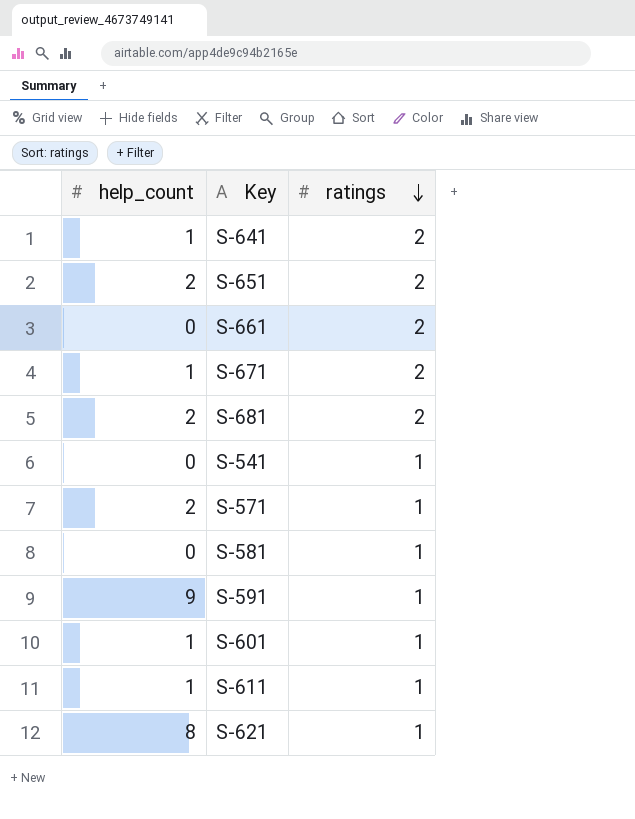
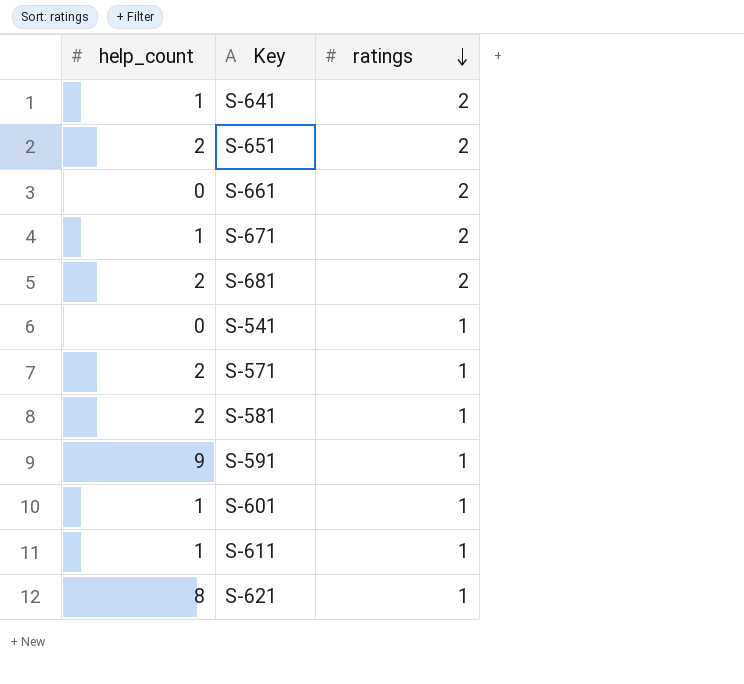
S-581 | help_count: 0 -> 2

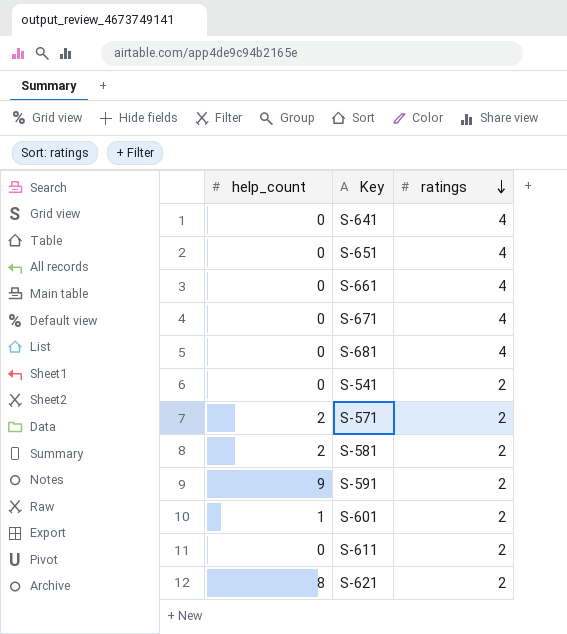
S-641 | help_count: 1 -> 0
S-641 | ratings: 2 -> 4
S-651 | help_count: 2 -> 0
S-651 | ratings: 2 -> 4
S-661 | ratings: 2 -> 4
S-671 | help_count: 1 -> 0
S-671 | ratings: 2 -> 4
S-681 | help_count: 2 -> 0
S-681 | ratings: 2 -> 4
S-541 | ratings: 1 -> 2
S-571 | ratings: 1 -> 2
S-581 | ratings: 1 -> 2
S-591 | ratings: 1 -> 2
S-601 | ratings: 1 -> 2
S-611 | help_count: 1 -> 0
S-611 | ratings: 1 -> 2
S-621 | ratings: 1 -> 2

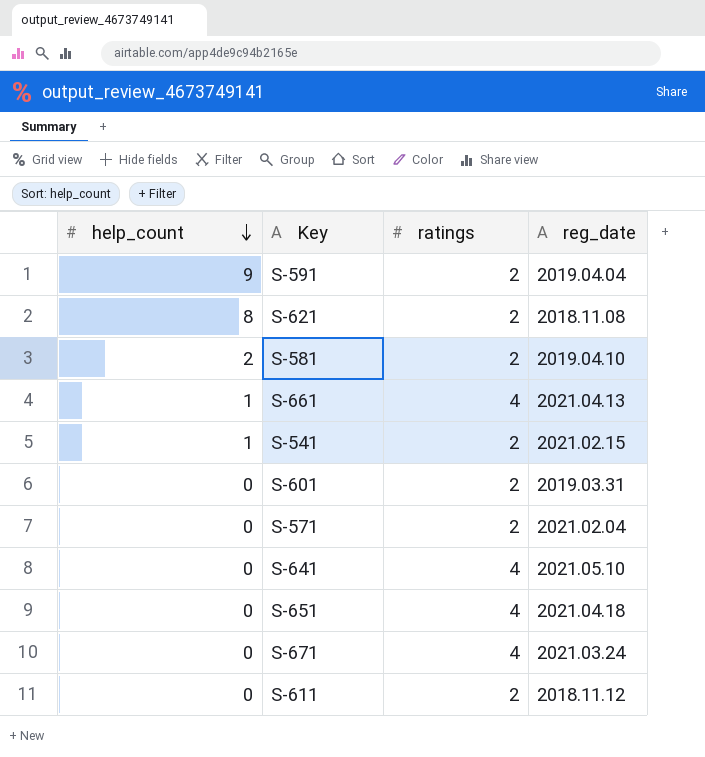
row order: ratings descending -> help_count descending
column reg_date | position: none -> 4
row S-681: 0 | 4 -> none
S-661 | help_count: 0 -> 1
S-541 | help_count: 0 -> 1
S-601 | help_count: 1 -> 0
S-571 | help_count: 2 -> 0

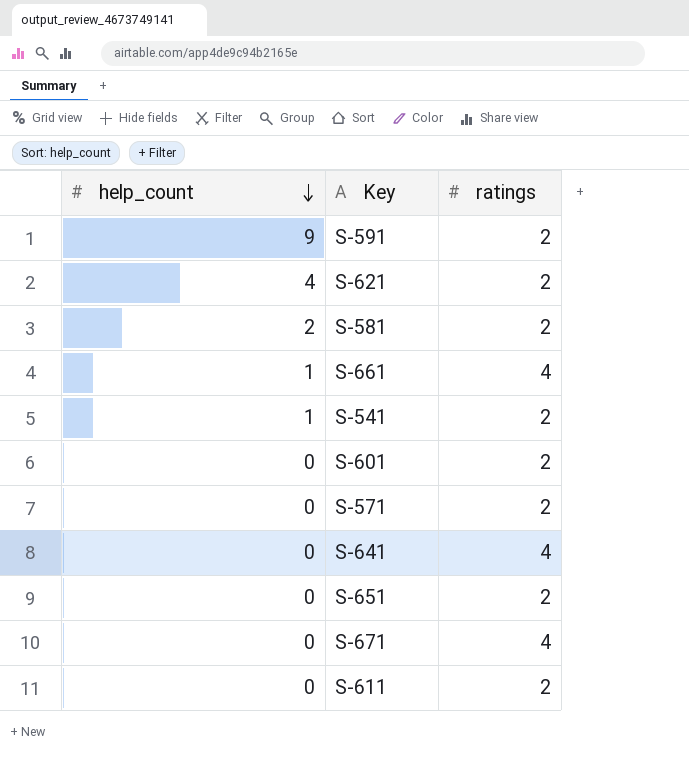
column reg_date | position: 4 -> none
S-621 | help_count: 8 -> 4
S-651 | ratings: 4 -> 2

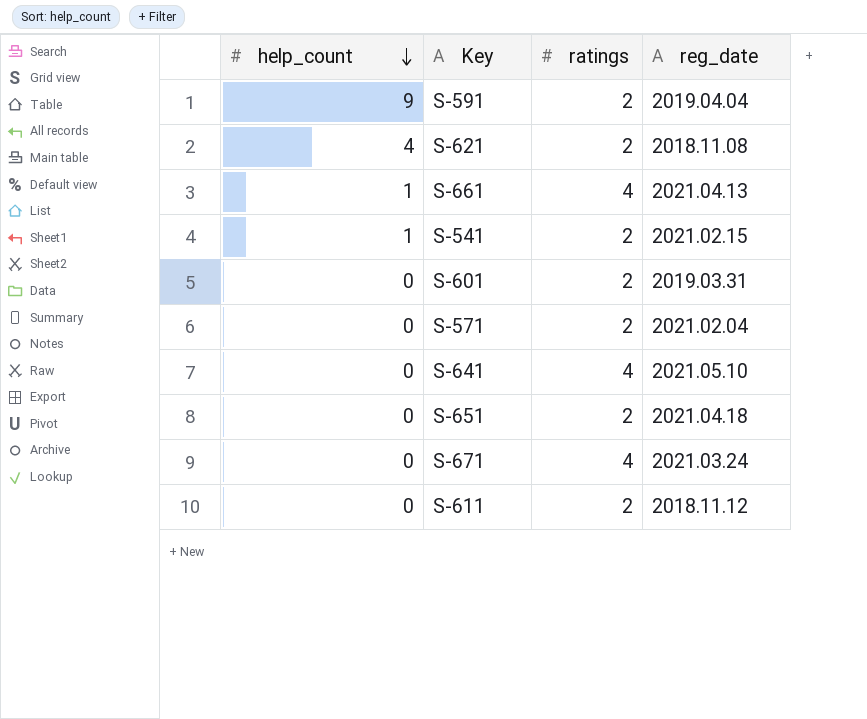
column reg_date | position: none -> 4
row S-581: 2 | 2 -> none

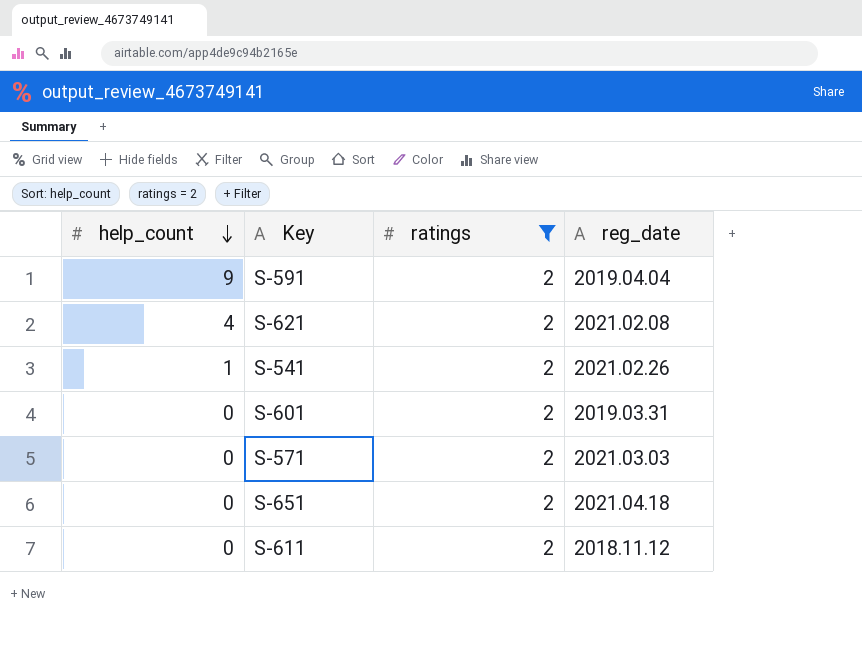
filter: none -> ratings = 2
S-621 | reg_date: 2018.11.08 -> 2021.02.08
S-541 | reg_date: 2021.02.15 -> 2021.02.26
S-571 | reg_date: 2021.02.04 -> 2021.03.03

